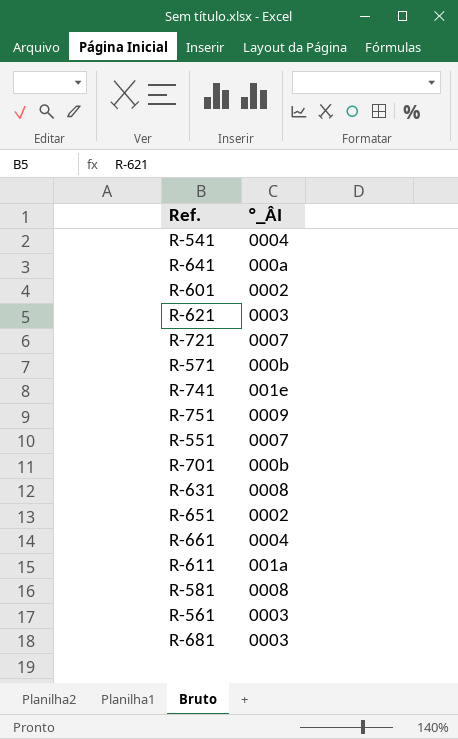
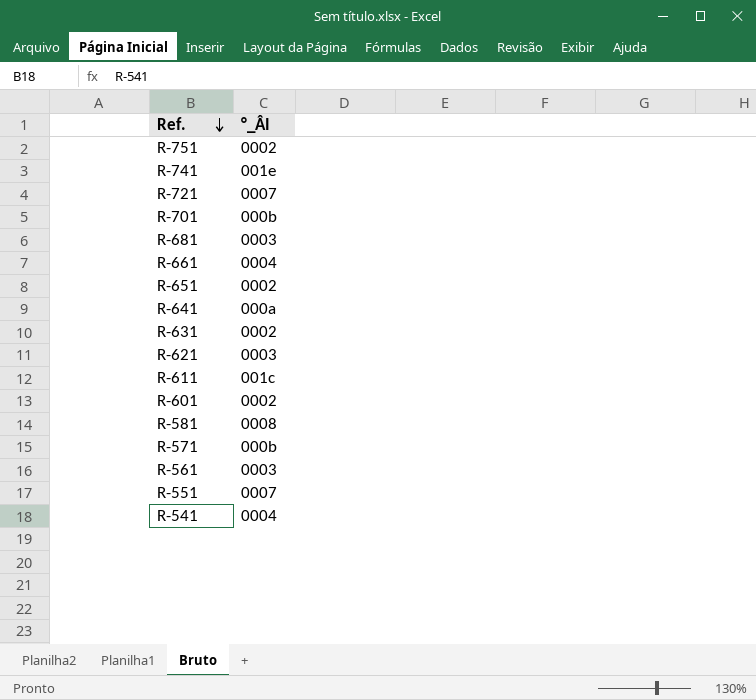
row order: none -> Ref. descending
R-751 | °_ÂI: 0009 -> 0002
R-631 | °_ÂI: 0008 -> 0002
R-611 | °_ÂI: 001a -> 001c

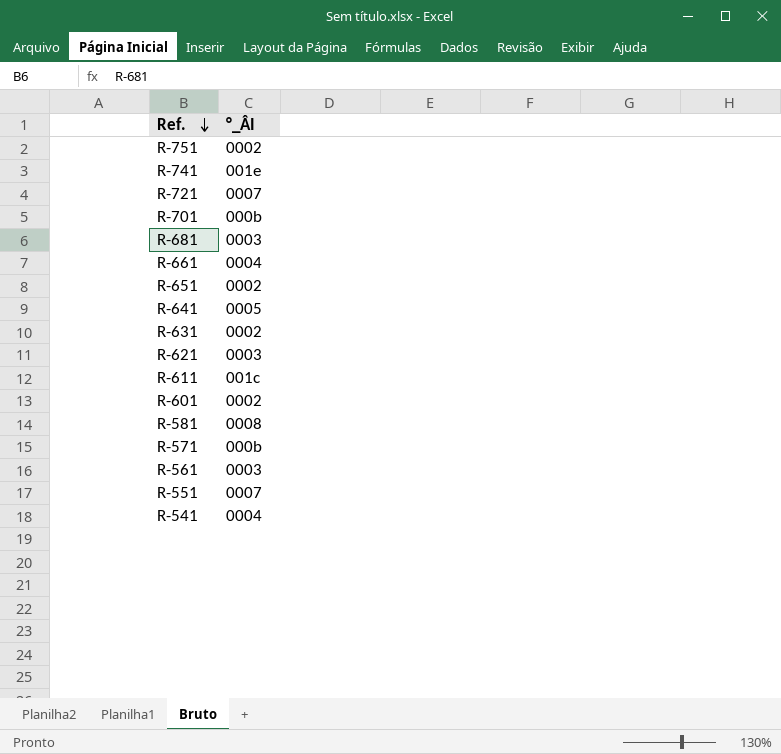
R-641 | °_ÂI: 000a -> 0005

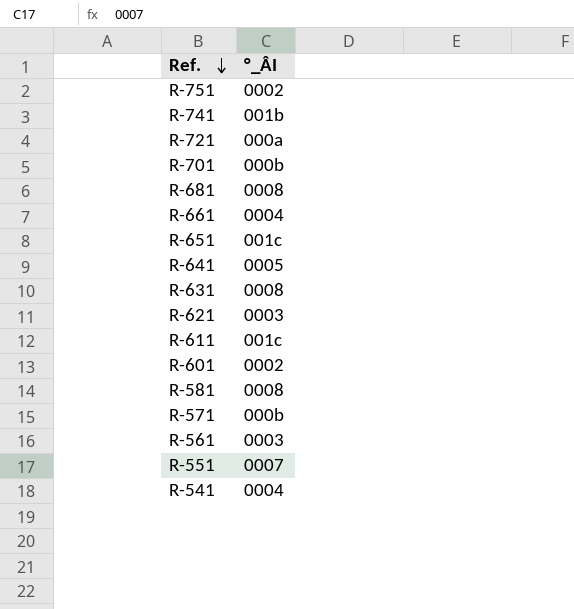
R-741 | °_ÂI: 001e -> 001b
R-721 | °_ÂI: 0007 -> 000a
R-681 | °_ÂI: 0003 -> 0008
R-651 | °_ÂI: 0002 -> 001c
R-631 | °_ÂI: 0002 -> 0008

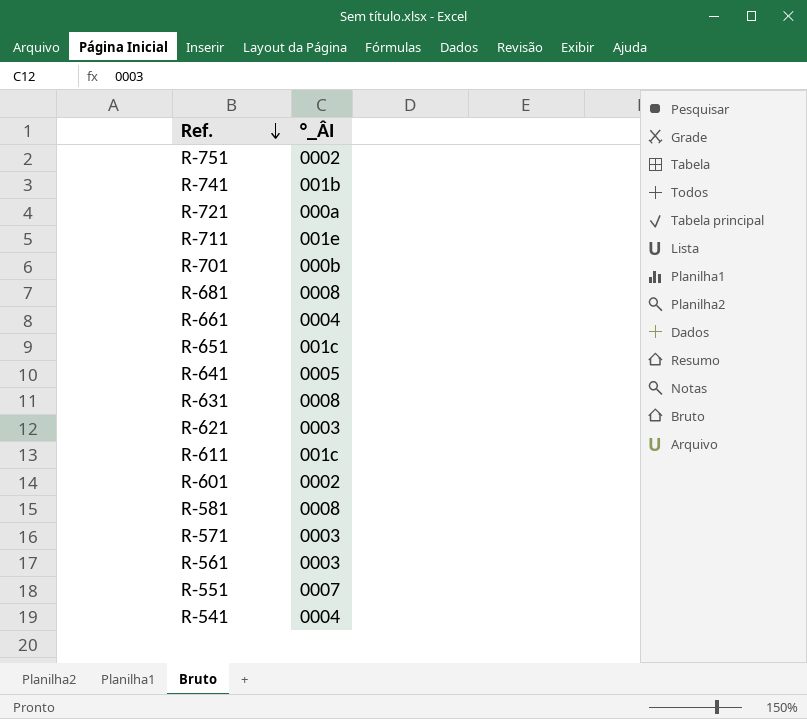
row R-711: none -> 001e
R-571 | °_ÂI: 000b -> 0003

